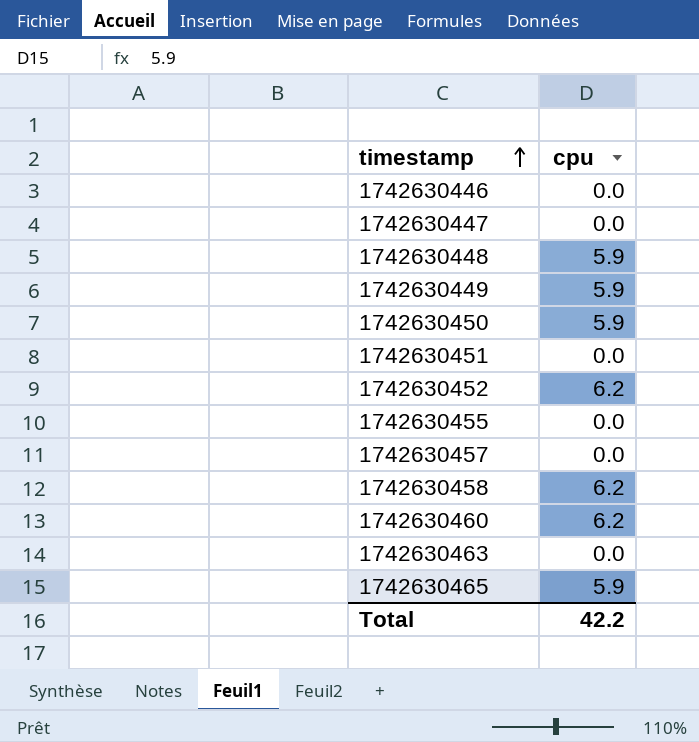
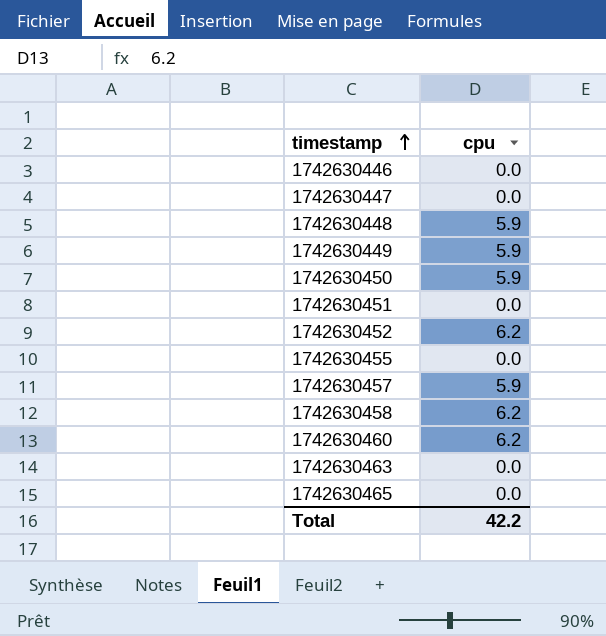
1742630457 | cpu: 0.0 -> 5.9
1742630465 | cpu: 5.9 -> 0.0

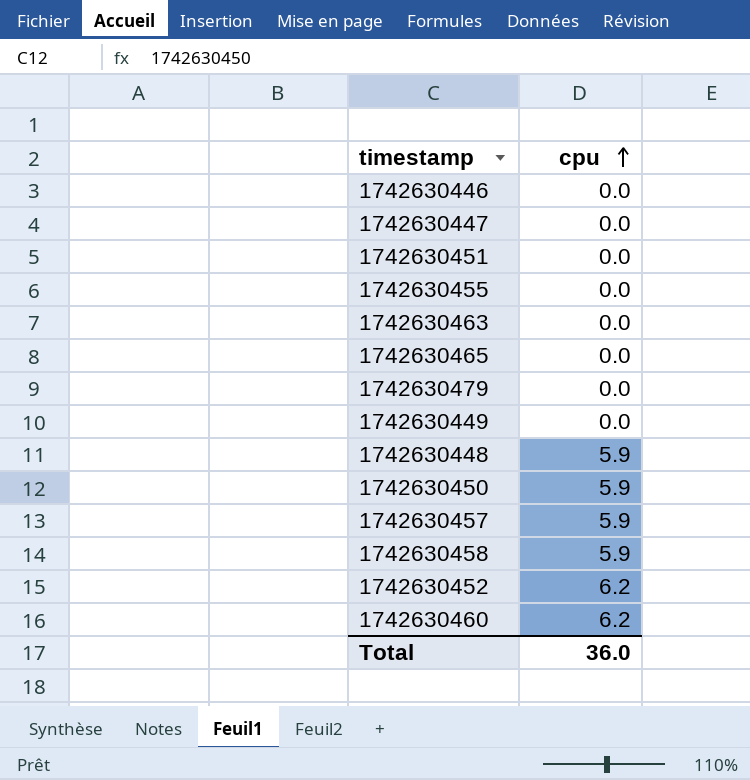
row order: timestamp ascending -> cpu ascending
row 1742630479: none -> 0.0
1742630449 | cpu: 5.9 -> 0.0
1742630458 | cpu: 6.2 -> 5.9
Total | cpu: 42.2 -> 36.0

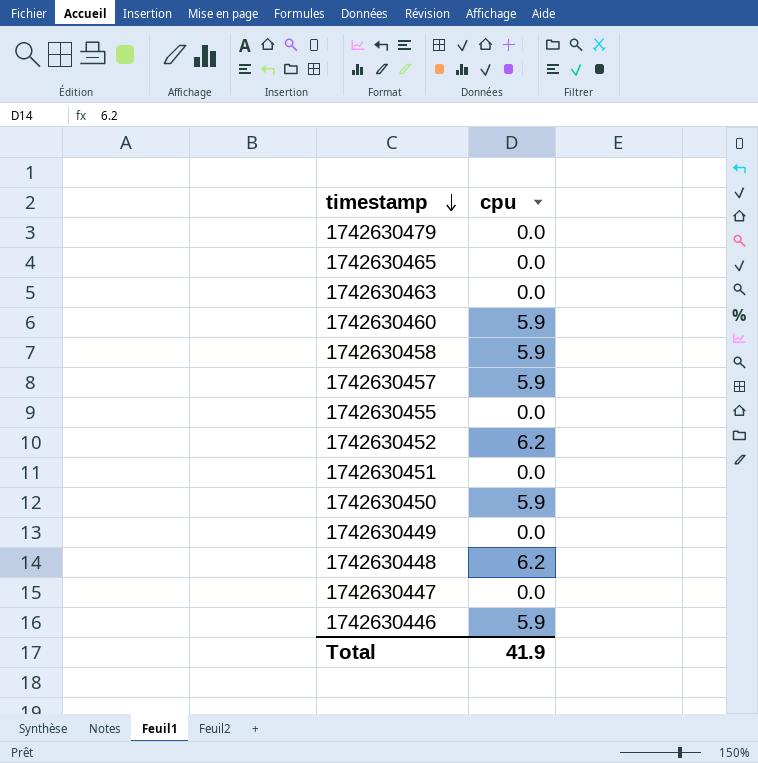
row order: cpu ascending -> timestamp descending
1742630460 | cpu: 6.2 -> 5.9
1742630448 | cpu: 5.9 -> 6.2
1742630446 | cpu: 0.0 -> 5.9
Total | cpu: 36.0 -> 41.9

